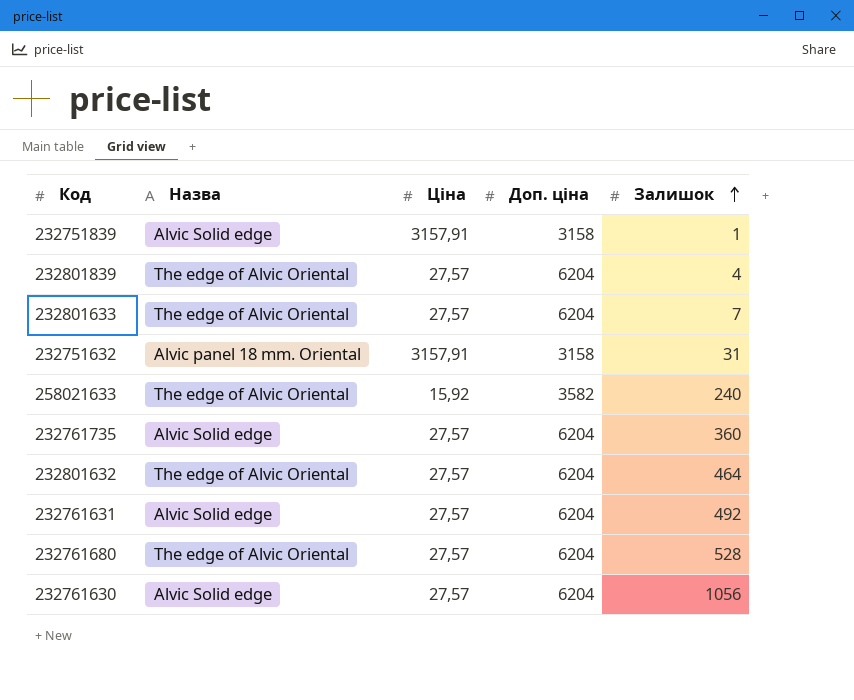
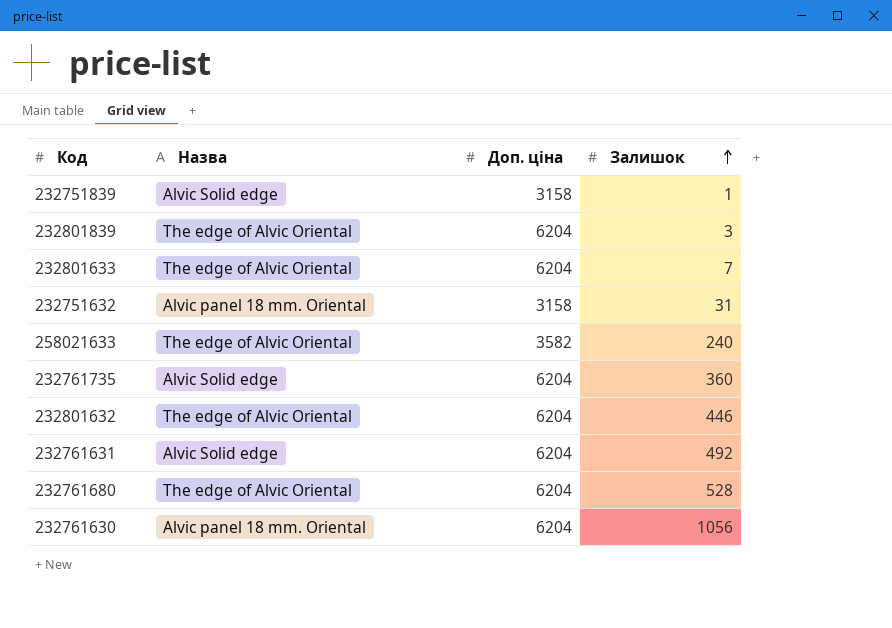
column Ціна | position: 3 -> none
232801839 | Залишок: 4 -> 3
232801632 | Залишок: 464 -> 446
232761630 | Назва: Alvic Solid edge -> Alvic panel 18 mm. Oriental

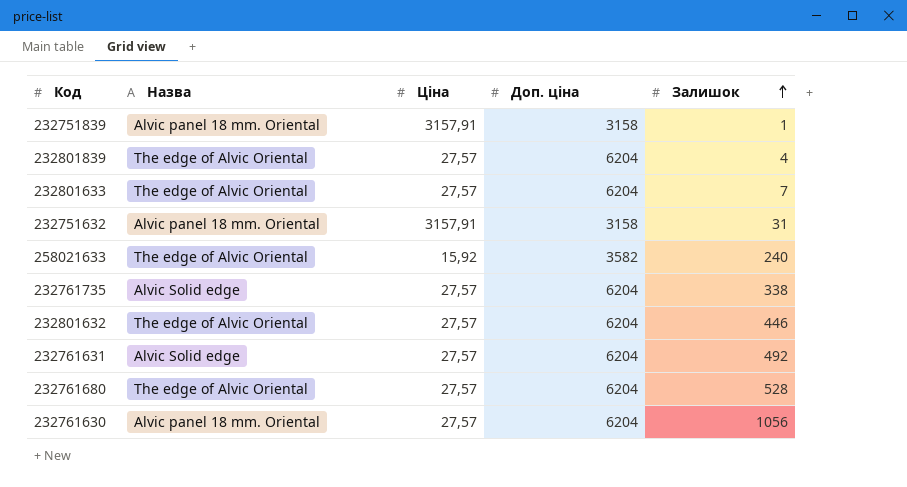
column Ціна | position: none -> 3
232751839 | Назва: Alvic Solid edge -> Alvic panel 18 mm. Oriental
232801839 | Залишок: 3 -> 4
232761735 | Залишок: 360 -> 338

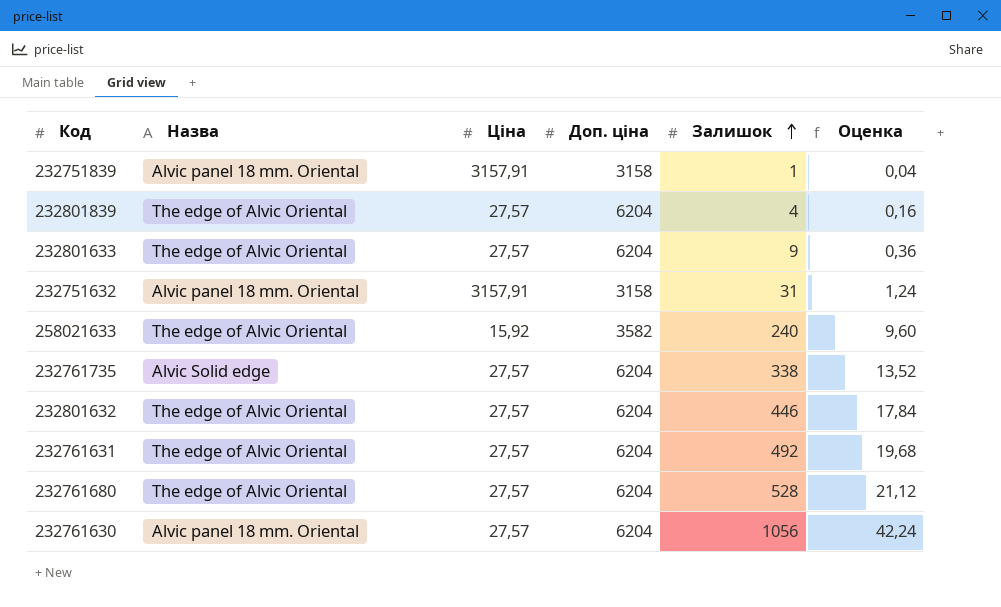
column Оценка | formula: none -> [Залишок] * 0,04
232801633 | Залишок: 7 -> 9
232761631 | Назва: Alvic Solid edge -> The edge of Alvic Oriental

